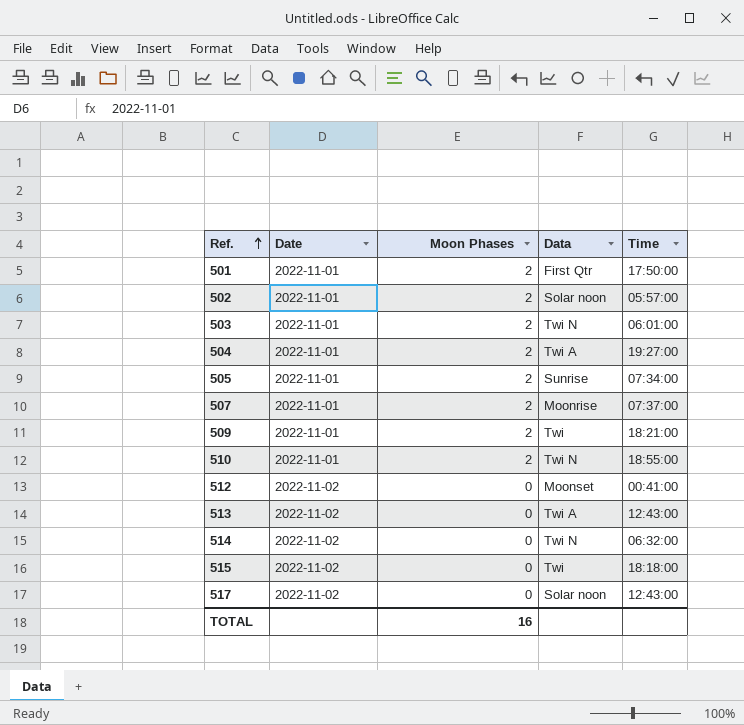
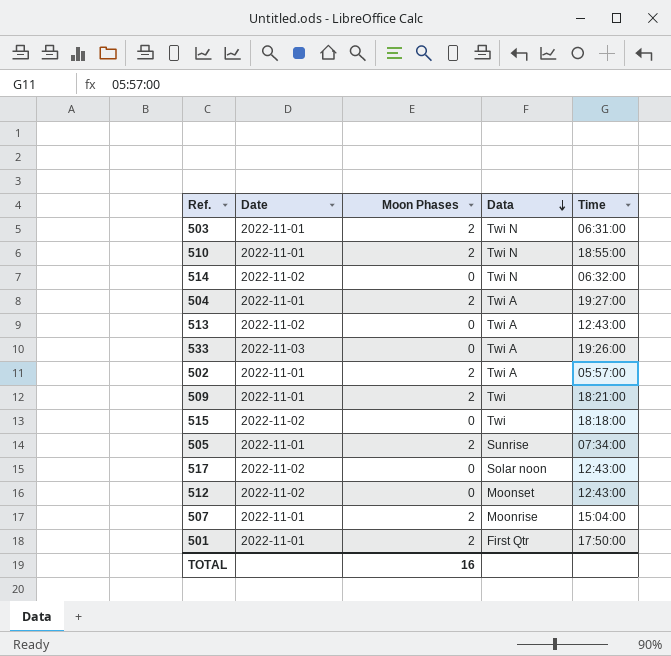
row order: Ref. ascending -> Data descending
503 | Time: 06:01:00 -> 06:31:00
row 533: none -> 2022-11-03 | 0 | Twi A | 19:26:00
502 | Data: Solar noon -> Twi A
512 | Time: 00:41:00 -> 12:43:00
507 | Time: 07:37:00 -> 15:04:00

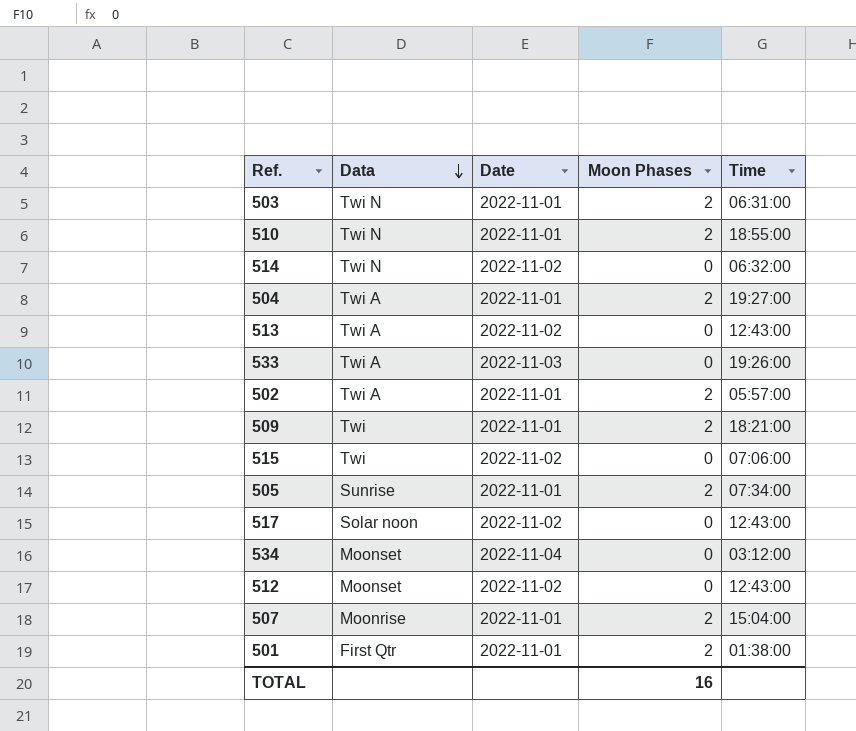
column Data | position: 4 -> 2
515 | Time: 18:18:00 -> 07:06:00
row 534: none -> Moonset | 2022-11-04 | 0 | 03:12:00
501 | Time: 17:50:00 -> 01:38:00

